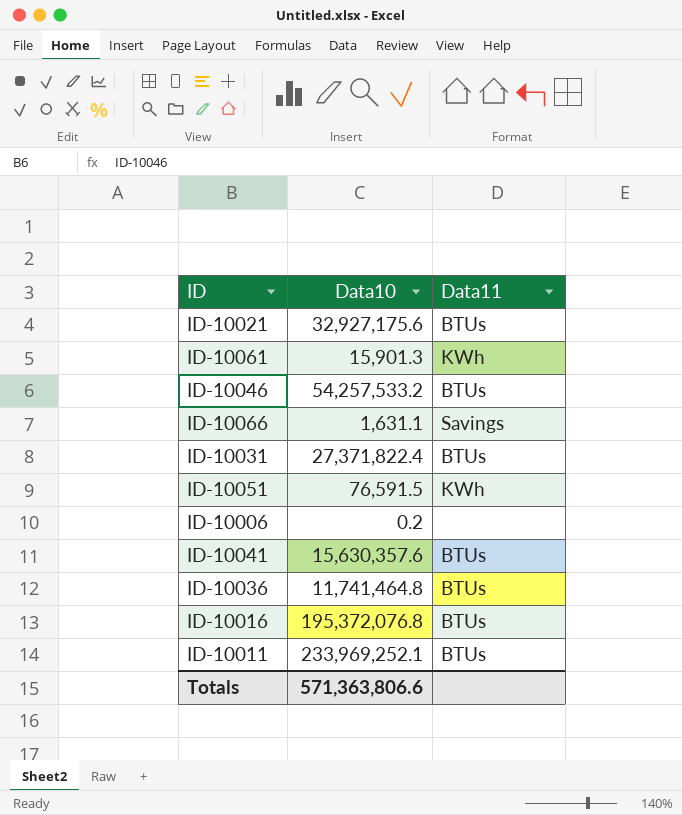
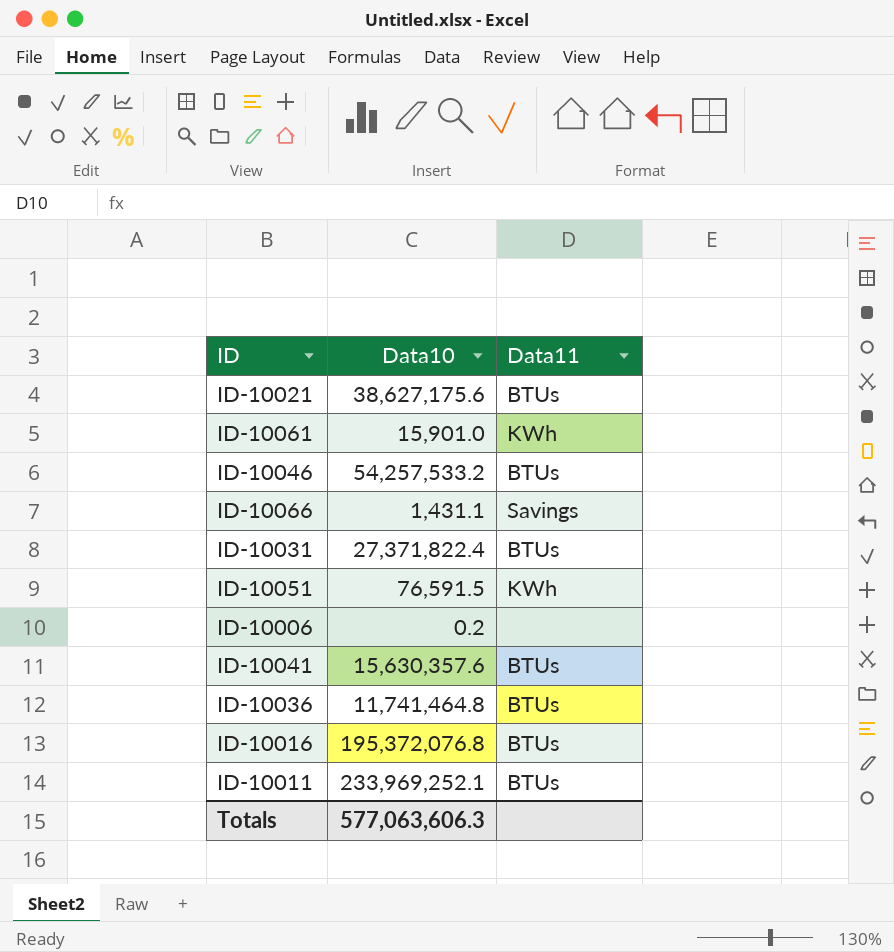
ID-10021 | Data10: 32,927,175.6 -> 38,627,175.6
ID-10061 | Data10: 15,901.3 -> 15,901.0
ID-10066 | Data10: 1,631.1 -> 1,431.1
Totals | Data10: 571,363,806.6 -> 577,063,606.3

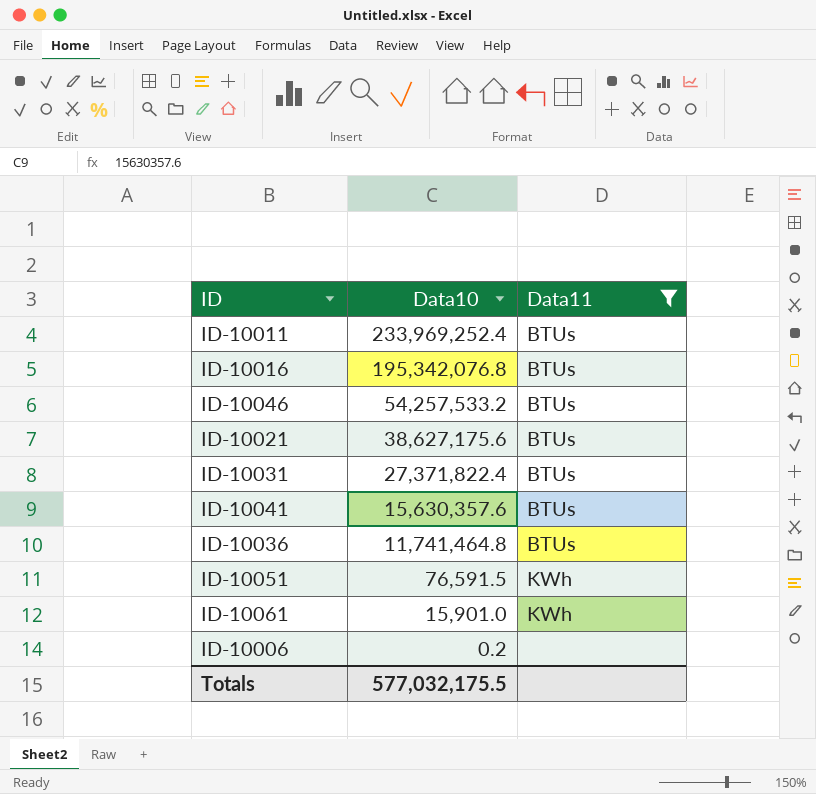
filter: none -> Data11 != Savings
row order: none -> Data10 descending
ID-10011 | Data10: 233,969,252.1 -> 233,969,252.4
ID-10016 | Data10: 195,372,076.8 -> 195,342,076.8
Totals | Data10: 577,063,606.3 -> 577,032,175.5

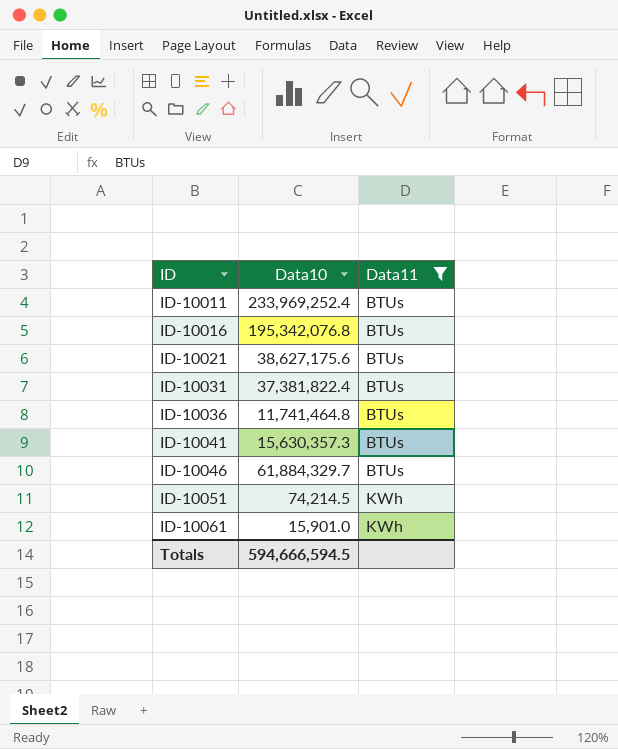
row order: Data10 descending -> ID ascending
row ID-10006: 0.2 | none -> none
ID-10031 | Data10: 27,371,822.4 -> 37,381,822.4
ID-10041 | Data10: 15,630,357.6 -> 15,630,357.3
ID-10046 | Data10: 54,257,533.2 -> 61,884,329.7
ID-10051 | Data10: 76,591.5 -> 74,214.5
Totals | Data10: 577,032,175.5 -> 594,666,594.5

